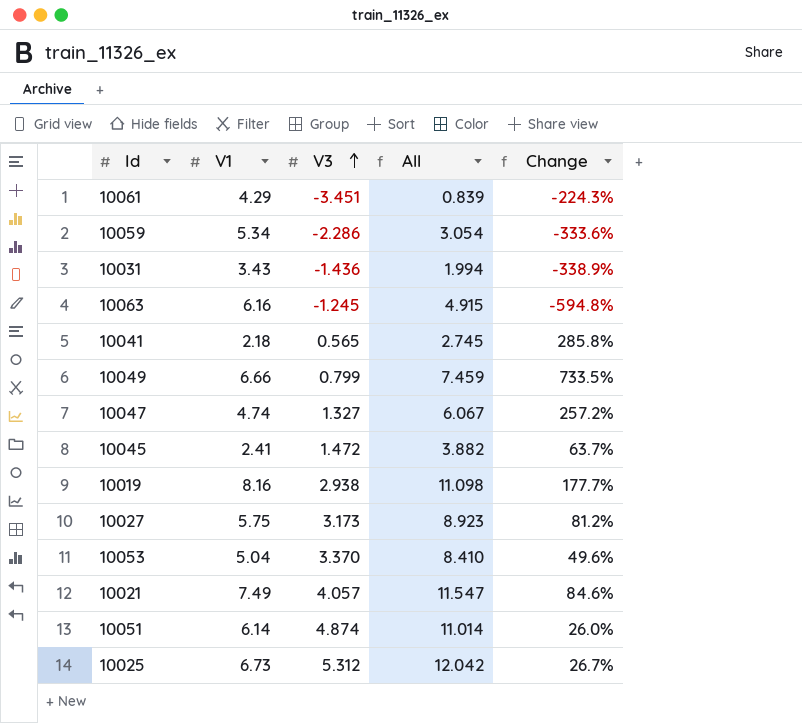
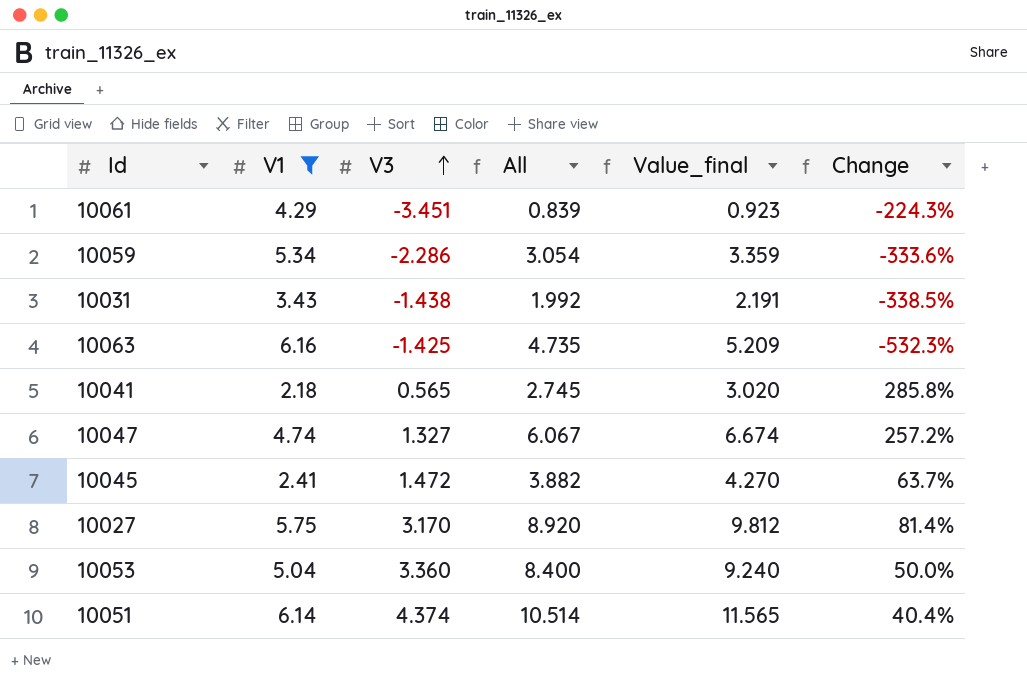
filter: none -> V1 <= 6.16
column Value_final | formula: none -> [All] * 1.1
10031 | V3: -1.436 -> -1.438
10031 | All: 1.994 -> 1.992
10031 | Change: -338.9% -> -338.5%
10063 | V3: -1.245 -> -1.425
10063 | All: 4.915 -> 4.735
10063 | Change: -594.8% -> -532.3%
10027 | V3: 3.173 -> 3.170
10027 | All: 8.923 -> 8.920
10027 | Change: 81.2% -> 81.4%
10053 | V3: 3.370 -> 3.360
10053 | All: 8.410 -> 8.400
10053 | Change: 49.6% -> 50.0%
10051 | V3: 4.874 -> 4.374
10051 | All: 11.014 -> 10.514
10051 | Change: 26.0% -> 40.4%

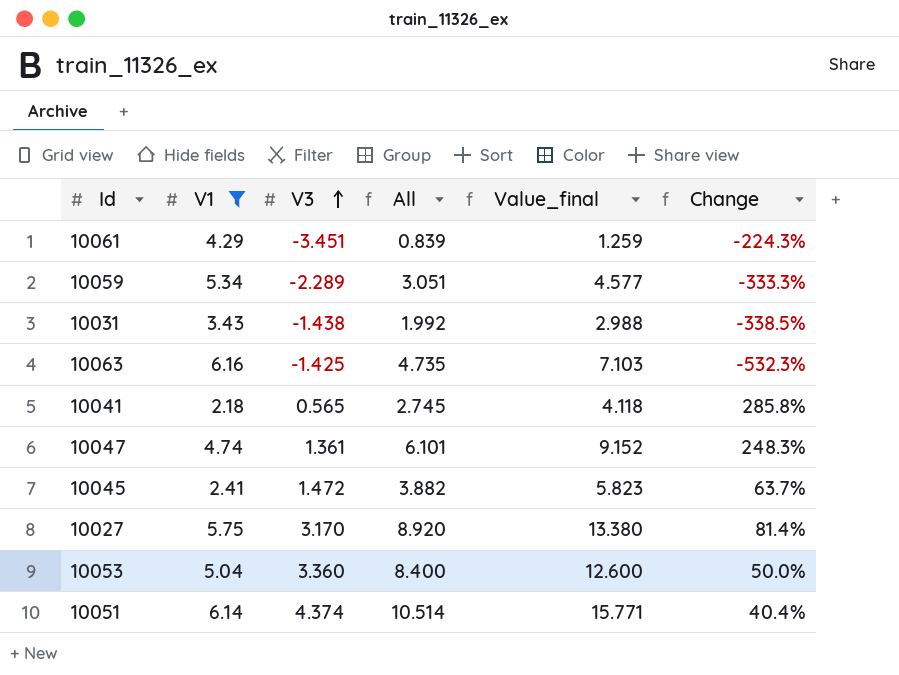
column Value_final | formula: [All] * 1.1 -> [All] * 1.5
10059 | V3: -2.286 -> -2.289
10059 | All: 3.054 -> 3.051
10059 | Change: -333.6% -> -333.3%
10047 | V3: 1.327 -> 1.361
10047 | All: 6.067 -> 6.101
10047 | Change: 257.2% -> 248.3%

